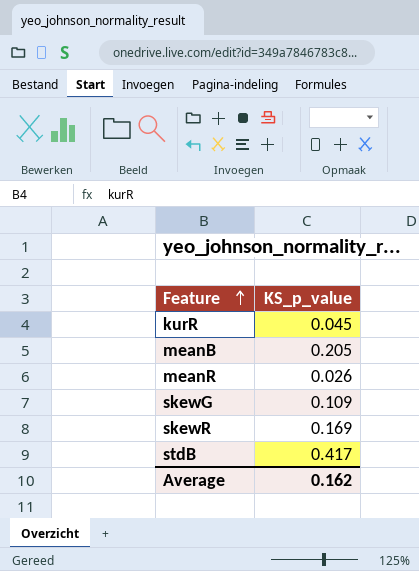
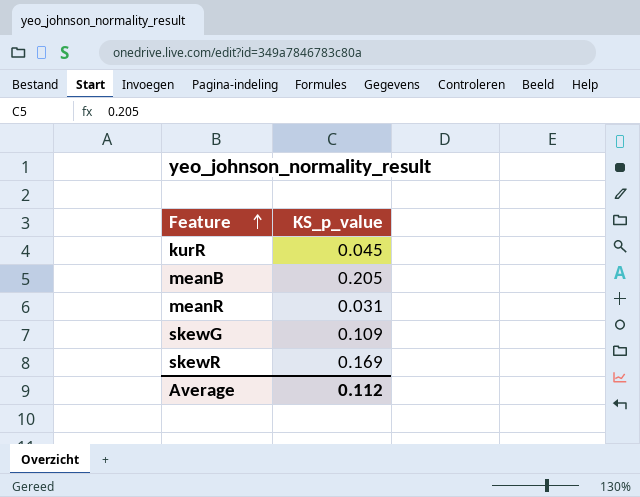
row stdB: 0.417 -> none
meanR | KS_p_value: 0.026 -> 0.031
Average | KS_p_value: 0.162 -> 0.112

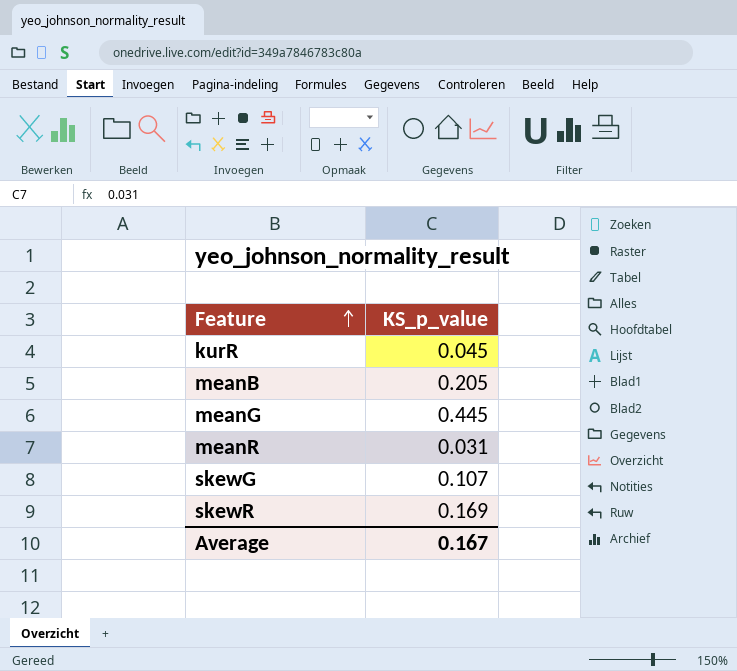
row meanG: none -> 0.445
skewG | KS_p_value: 0.109 -> 0.107
Average | KS_p_value: 0.112 -> 0.167

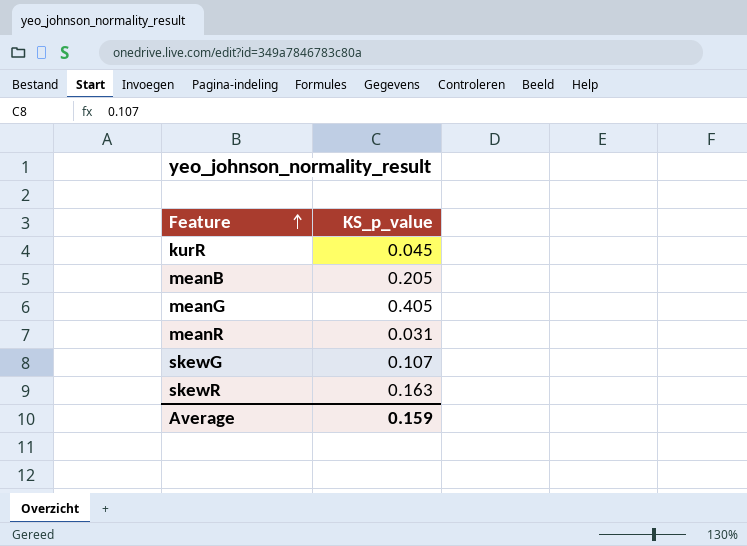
meanG | KS_p_value: 0.445 -> 0.405
skewR | KS_p_value: 0.169 -> 0.163
Average | KS_p_value: 0.167 -> 0.159

